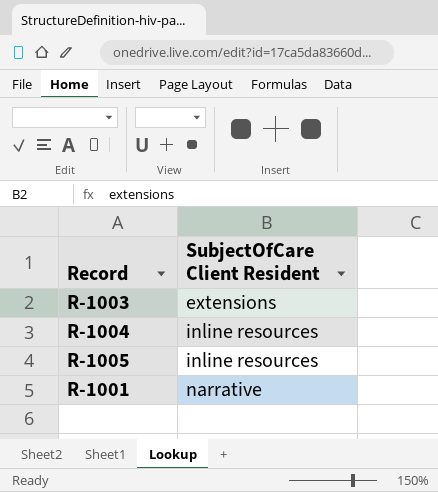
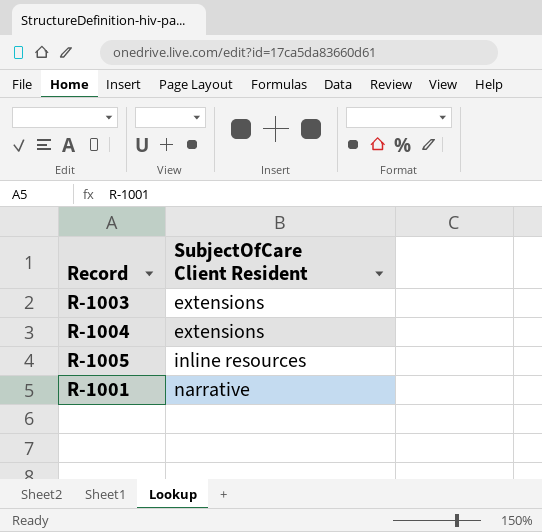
R-1004 | SubjectOfCare Client Resident: inline resources -> extensions

